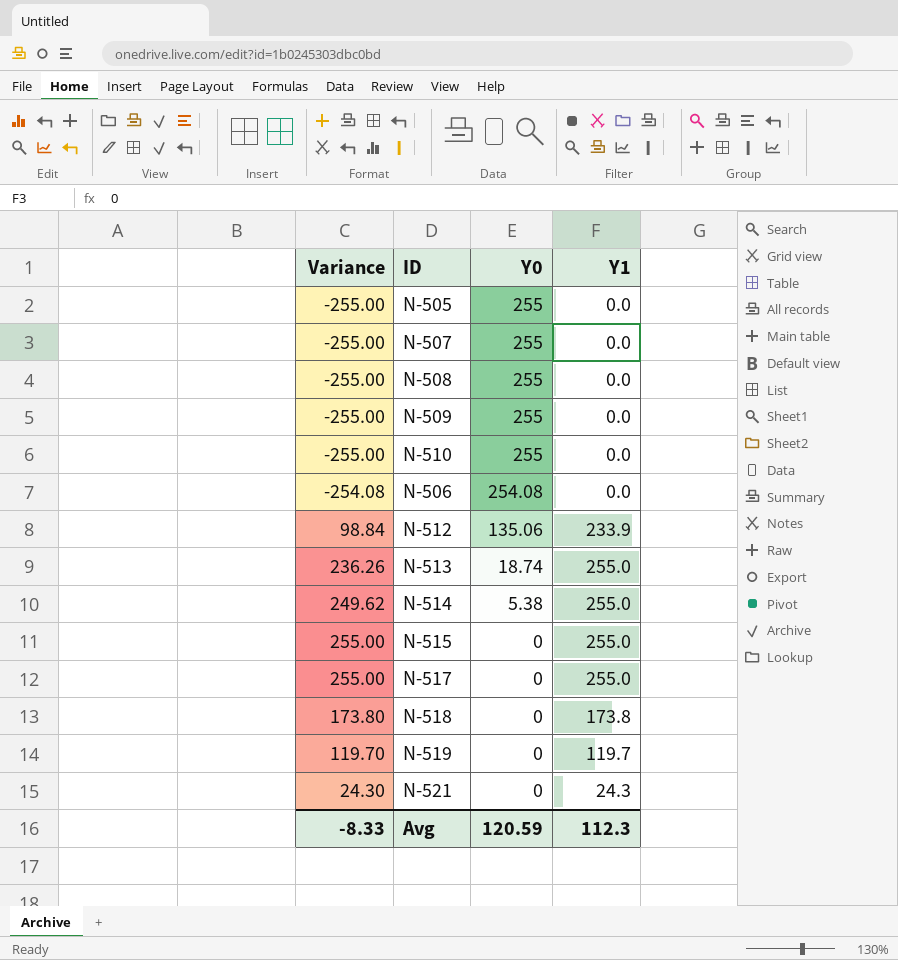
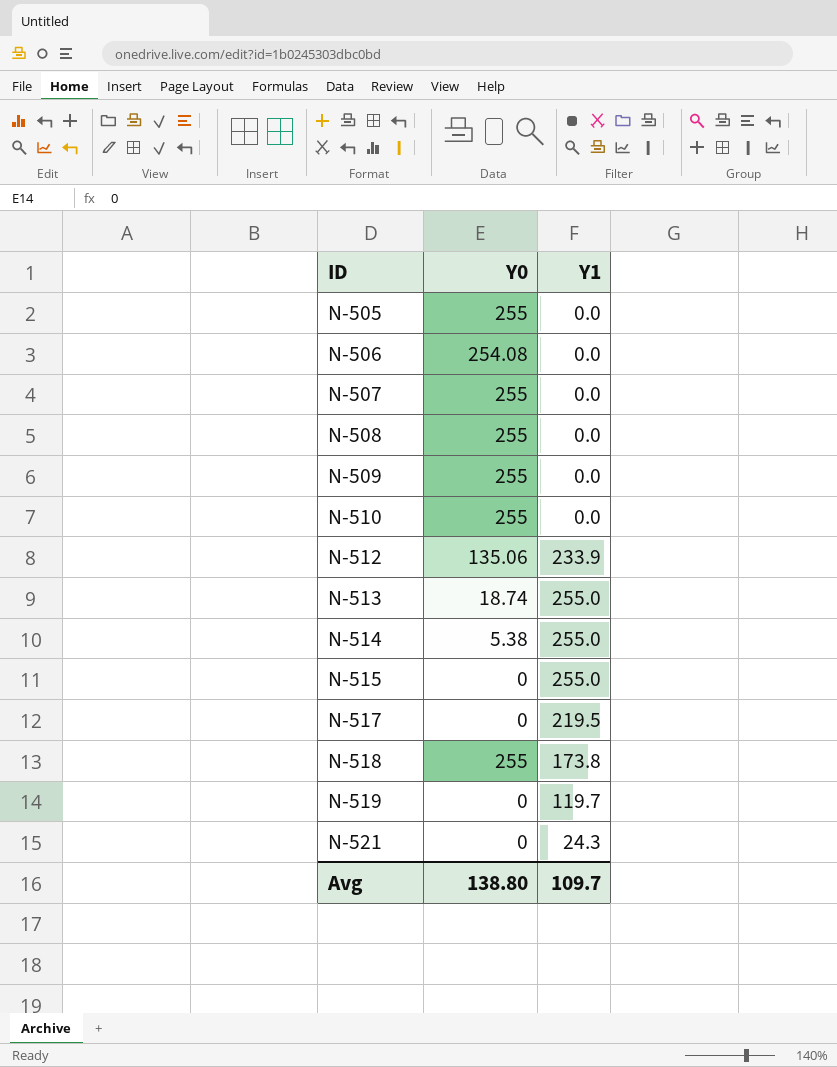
row order: Y0 descending -> ID ascending
column Variance | formula: [Y1] - [Y0] -> none
N-517 | Y1: 255.0 -> 219.5
N-518 | Y0: 0 -> 255
Avg | Y0: 120.59 -> 138.80
Avg | Y1: 112.3 -> 109.7

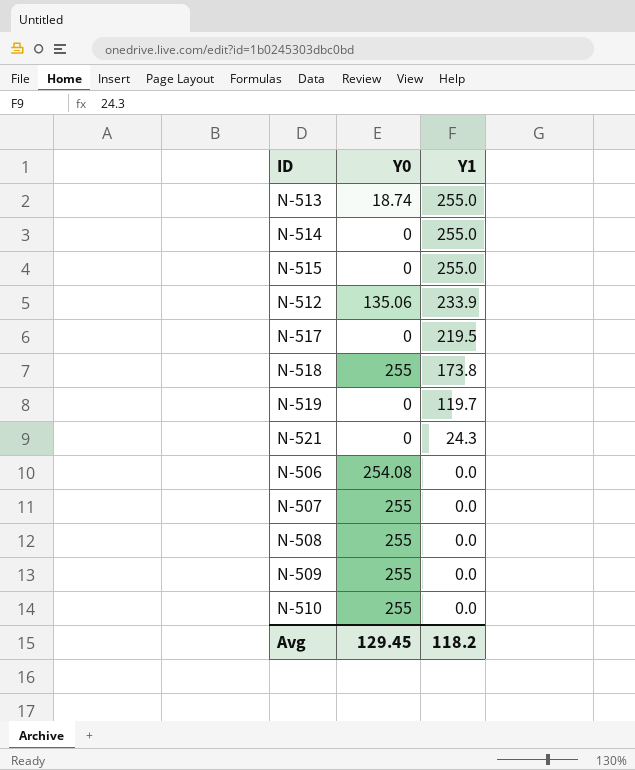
row order: ID ascending -> Y1 descending
row N-505: 255 | 0.0 -> none
N-514 | Y0: 5.38 -> 0
Avg | Y0: 138.80 -> 129.45
Avg | Y1: 109.7 -> 118.2

